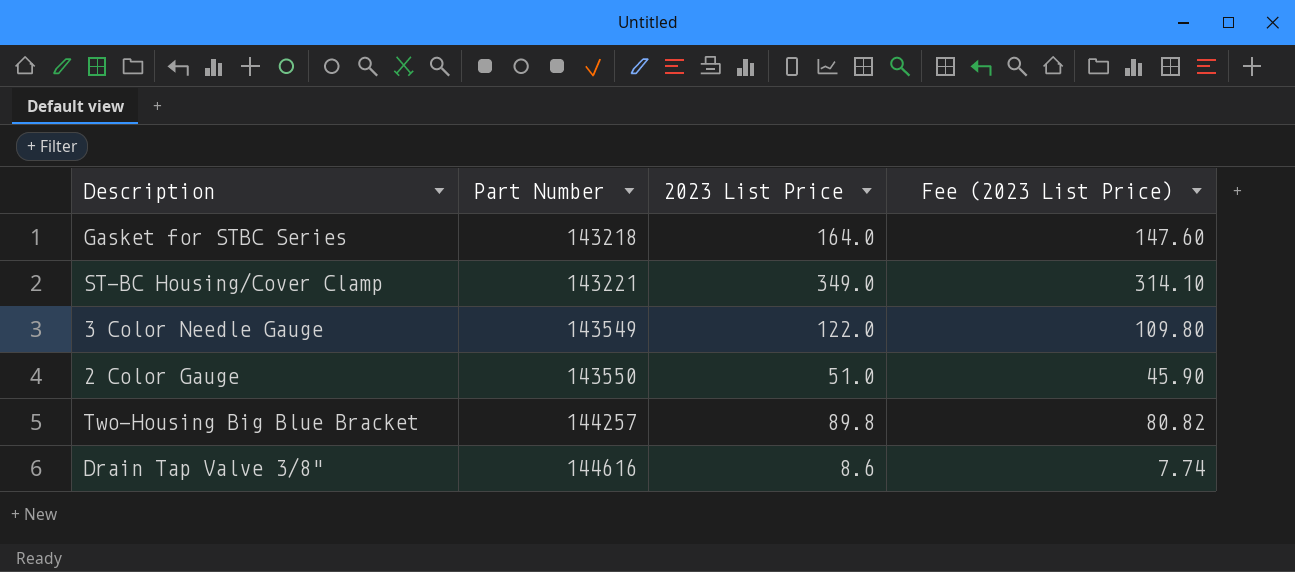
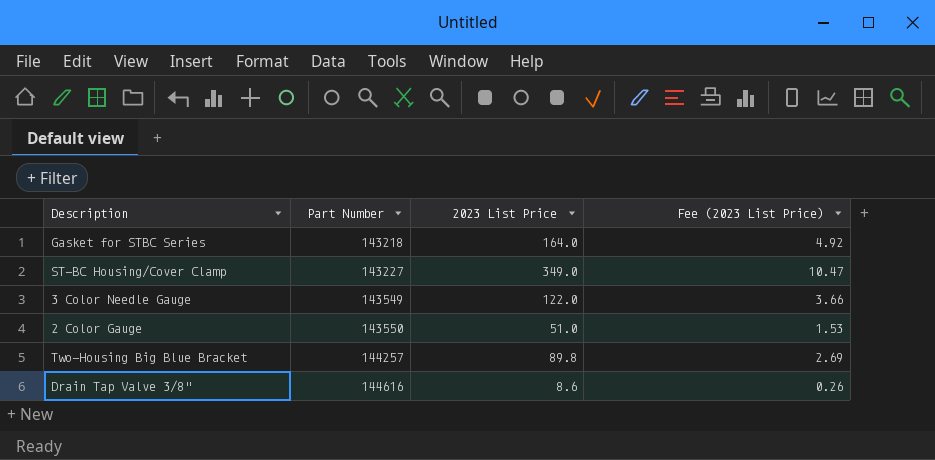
column Fee (2023 List Price) | formula: [2023 List Price] * 0.9 -> [2023 List Price] * 0.03
ST-BC Housing/Cover Clamp | Part Number: 143221 -> 143227

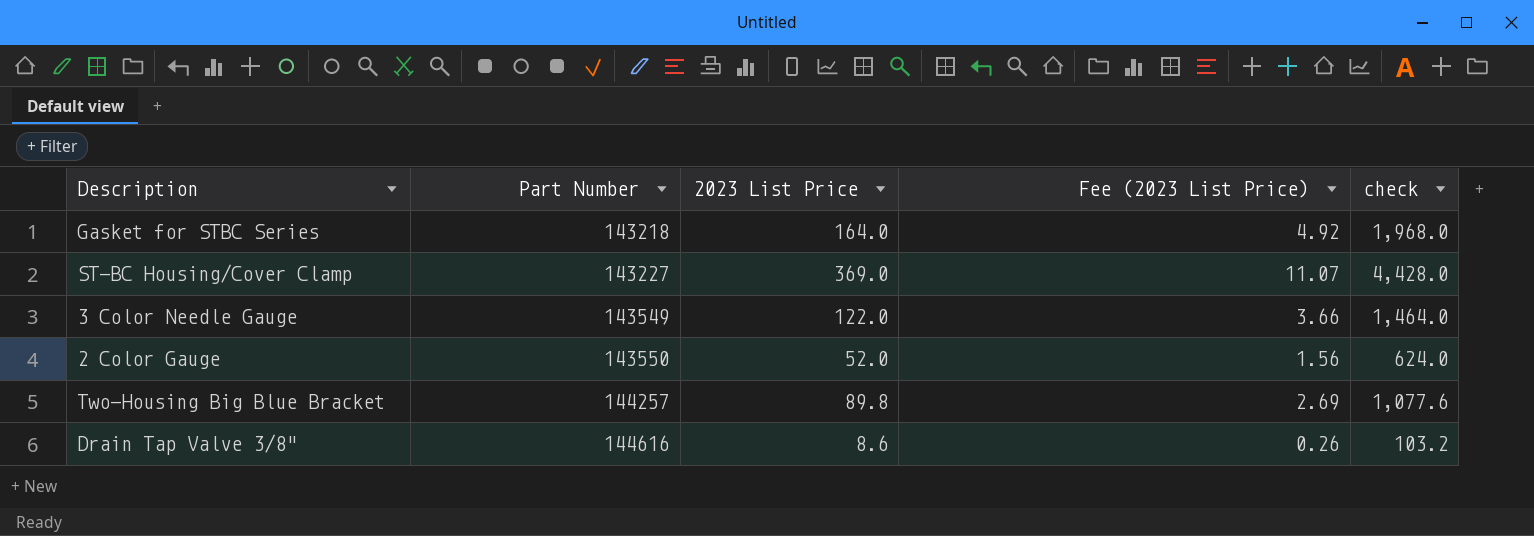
column check | formula: none -> [2023 List Price] * 12
ST-BC Housing/Cover Clamp | 2023 List Price: 349.0 -> 369.0
ST-BC Housing/Cover Clamp | Fee (2023 List Price): 10.47 -> 11.07
2 Color Gauge | 2023 List Price: 51.0 -> 52.0
2 Color Gauge | Fee (2023 List Price): 1.53 -> 1.56

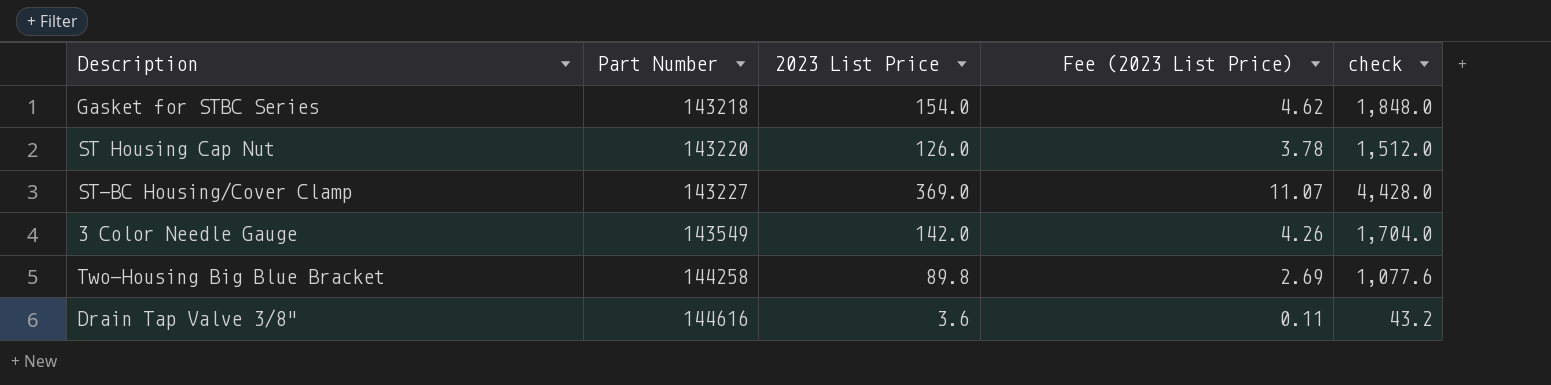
row 2 Color Gauge: 143550 | 52.0 | 1.56 | 624.0 -> none
Gasket for STBC Series | 2023 List Price: 164.0 -> 154.0
Gasket for STBC Series | Fee (2023 List Price): 4.92 -> 4.62
Gasket for STBC Series | check: 1,968.0 -> 1,848.0
row ST Housing Cap Nut: none -> 143220 | 126.0 | 3.78 | 1,512.0
3 Color Needle Gauge | 2023 List Price: 122.0 -> 142.0
3 Color Needle Gauge | Fee (2023 List Price): 3.66 -> 4.26
3 Color Needle Gauge | check: 1,464.0 -> 1,704.0
Two-Housing Big Blue Bracket | Part Number: 144257 -> 144258
Drain Tap Valve 3/8" | 2023 List Price: 8.6 -> 3.6
Drain Tap Valve 3/8" | Fee (2023 List Price): 0.26 -> 0.11
Drain Tap Valve 3/8" | check: 103.2 -> 43.2

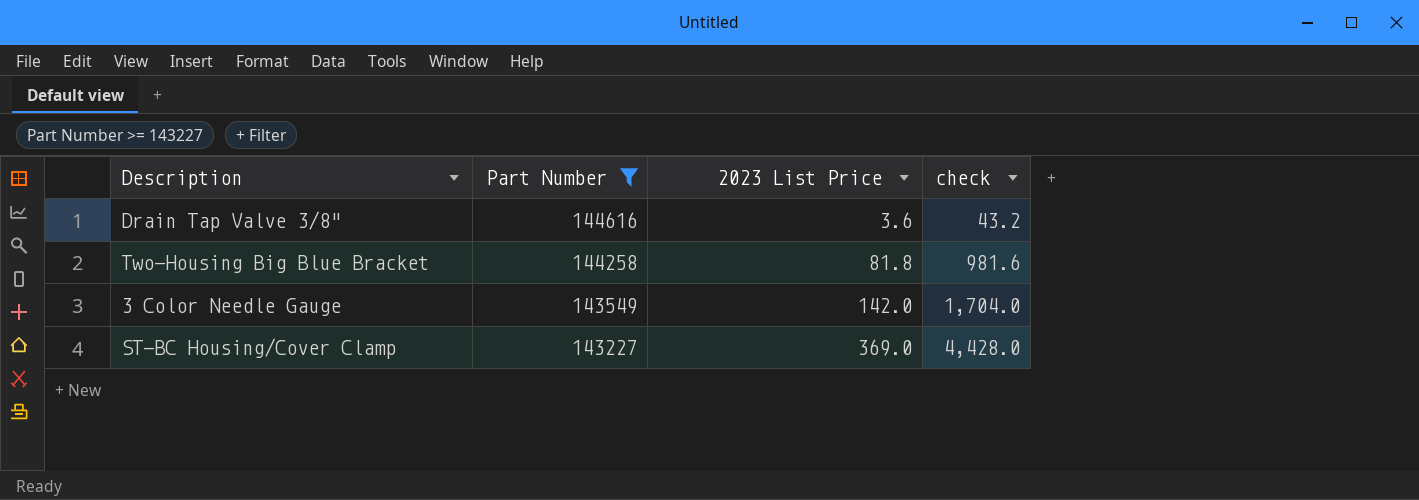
filter: none -> Part Number >= 143227
row order: Part Number ascending -> Part Number descending
column Fee (2023 List Price) | formula: [2023 List Price] * 0.03 -> none
Two-Housing Big Blue Bracket | 2023 List Price: 89.8 -> 81.8
Two-Housing Big Blue Bracket | check: 1,077.6 -> 981.6

